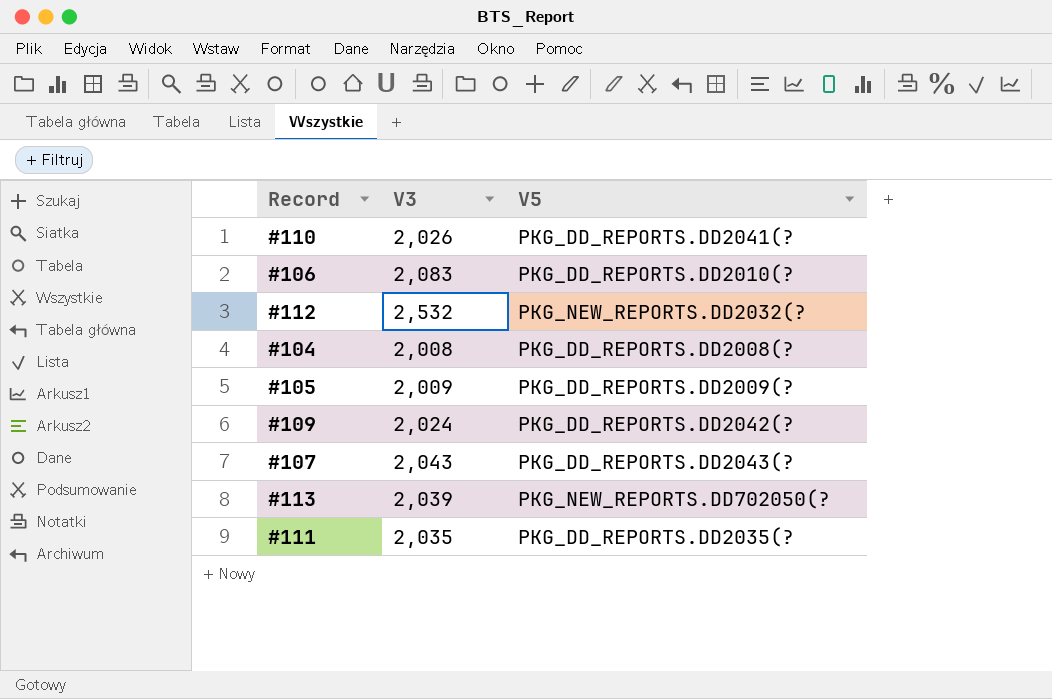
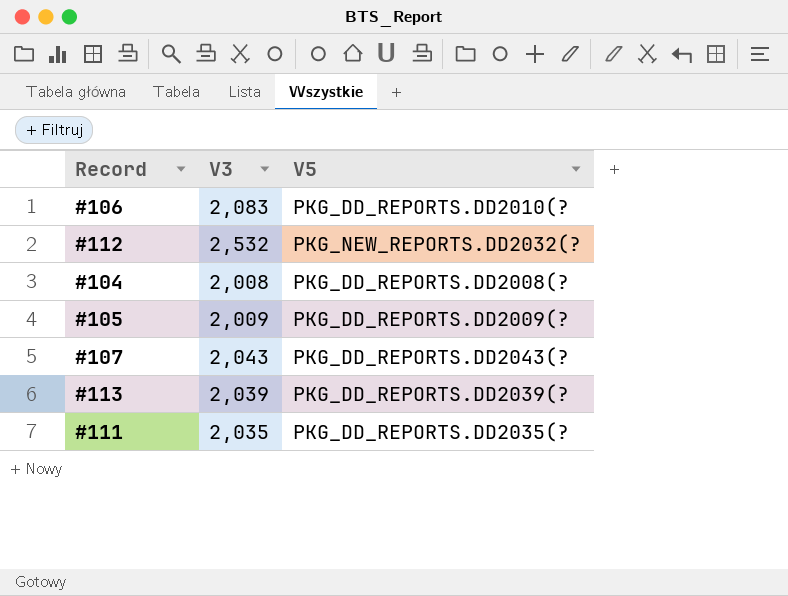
row #110: 2,026 | PKG_DD_REPORTS.DD2041(? -> none
row #109: 2,024 | PKG_DD_REPORTS.DD2042(? -> none
#113 | V5: PKG_NEW_REPORTS.DD702050(? -> PKG_DD_REPORTS.DD2039(?

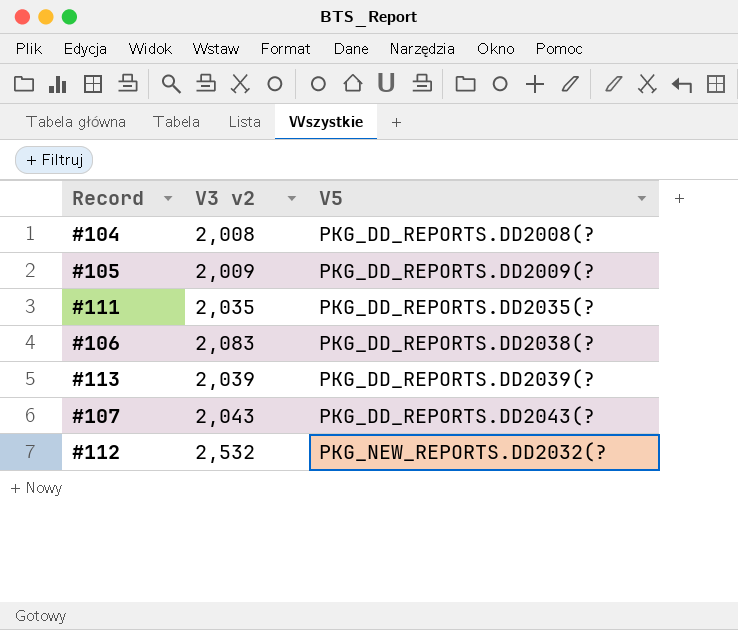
row order: none -> V5 ascending
column name: V3 -> V3 v2
#106 | V5: PKG_DD_REPORTS.DD2010(? -> PKG_DD_REPORTS.DD2038(?

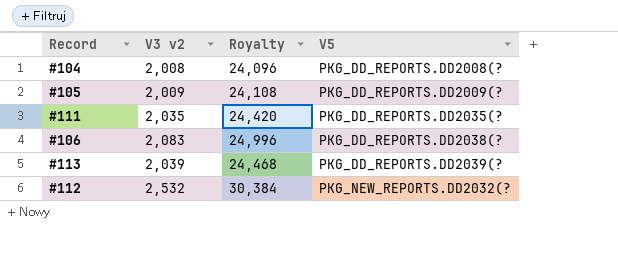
column Royalty | formula: none -> [V3 v2] * 12
row #107: 2,043 | PKG_DD_REPORTS.DD2043(? -> none

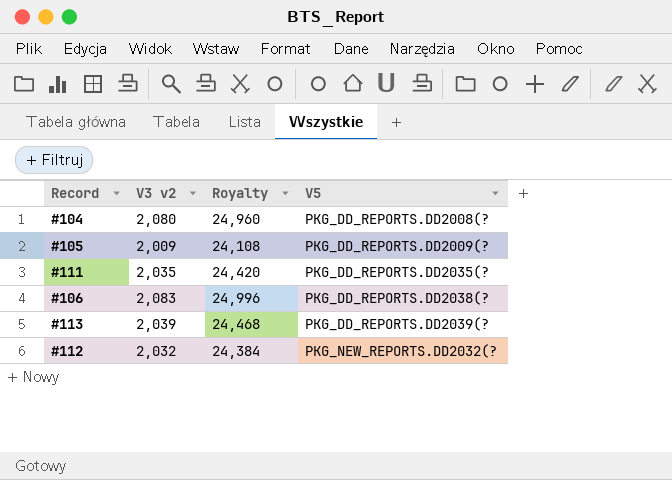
#104 | V3 v2: 2,008 -> 2,080
#104 | Royalty: 24,096 -> 24,960
#112 | V3 v2: 2,532 -> 2,032
#112 | Royalty: 30,384 -> 24,384

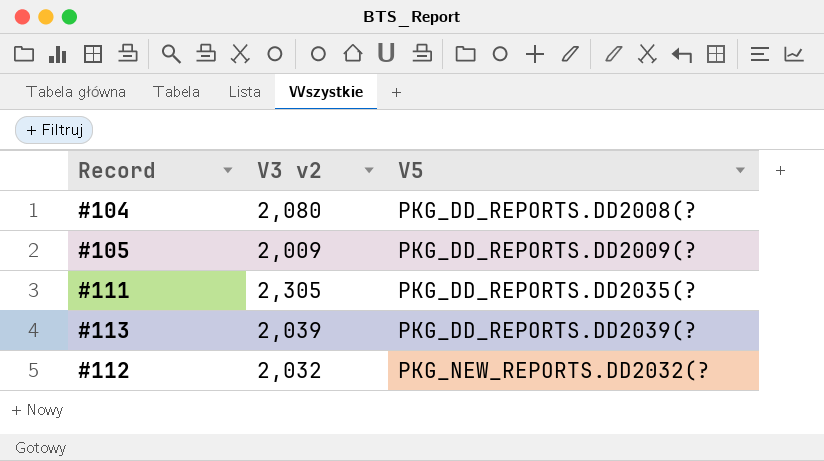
column Royalty | formula: [V3 v2] * 12 -> none
row #106: 2,083 | 24,996 | PKG_DD_REPORTS.DD2038(? -> none
#111 | V3 v2: 2,035 -> 2,305

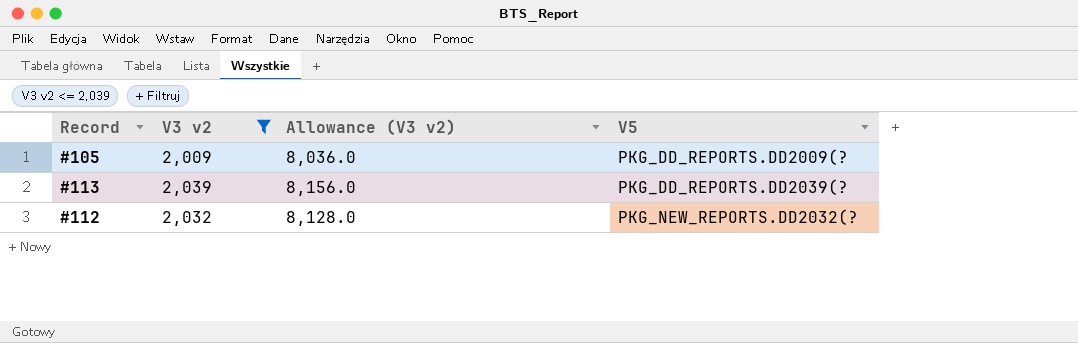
filter: none -> V3 v2 <= 2,039
column Allowance (V3 v2) | formula: none -> [V3 v2] * 4

